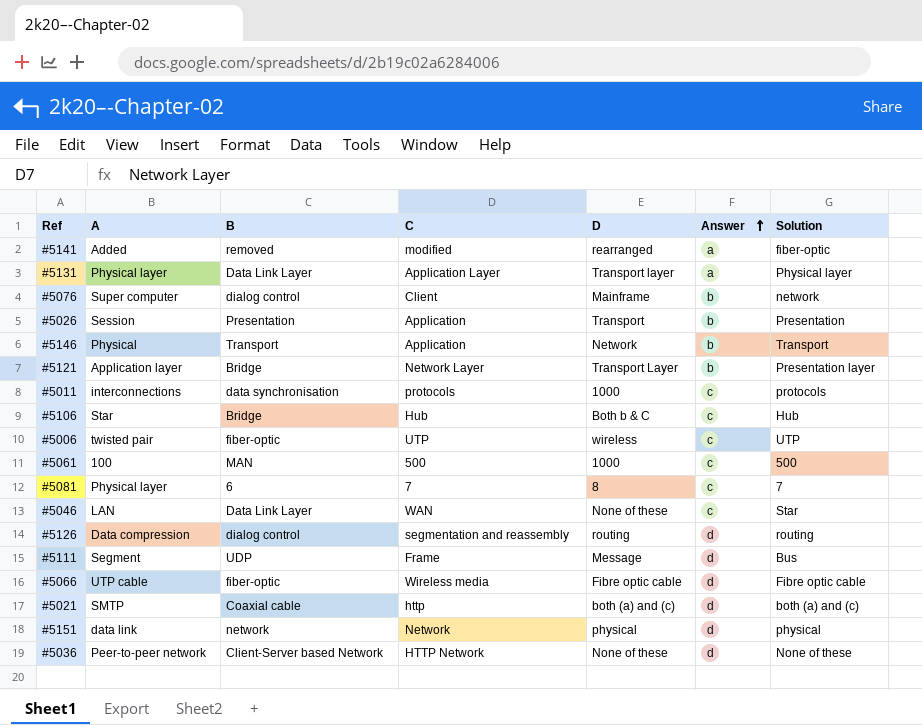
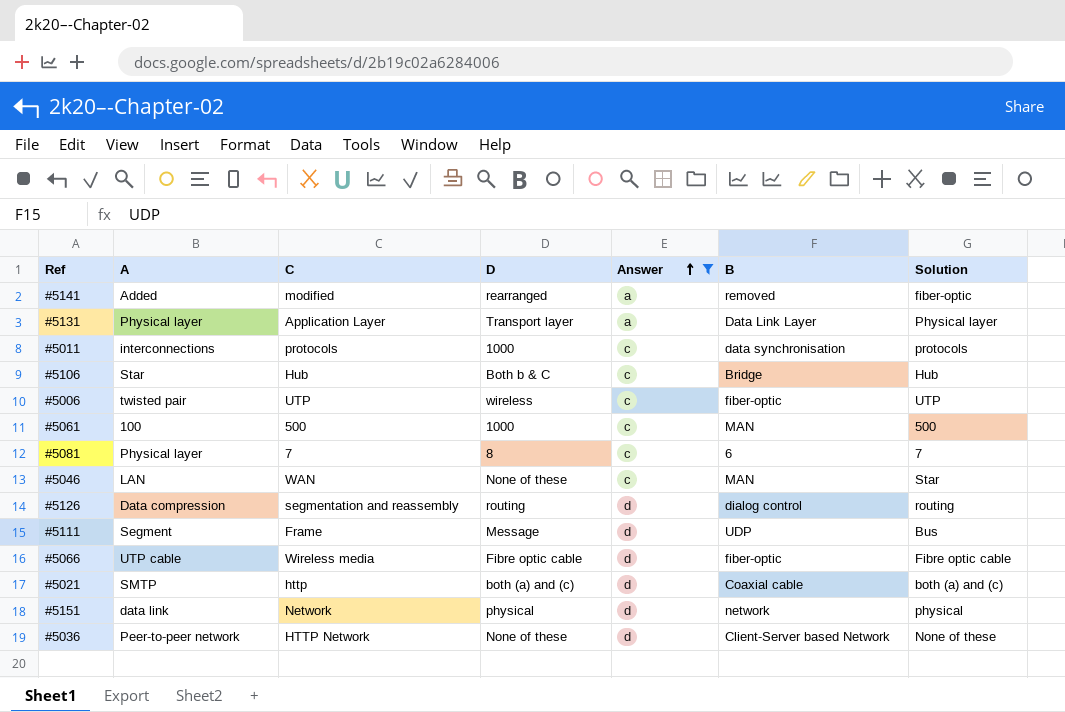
filter: none -> Answer != b
column B | position: 3 -> 6
#5046 | B: Data Link Layer -> MAN

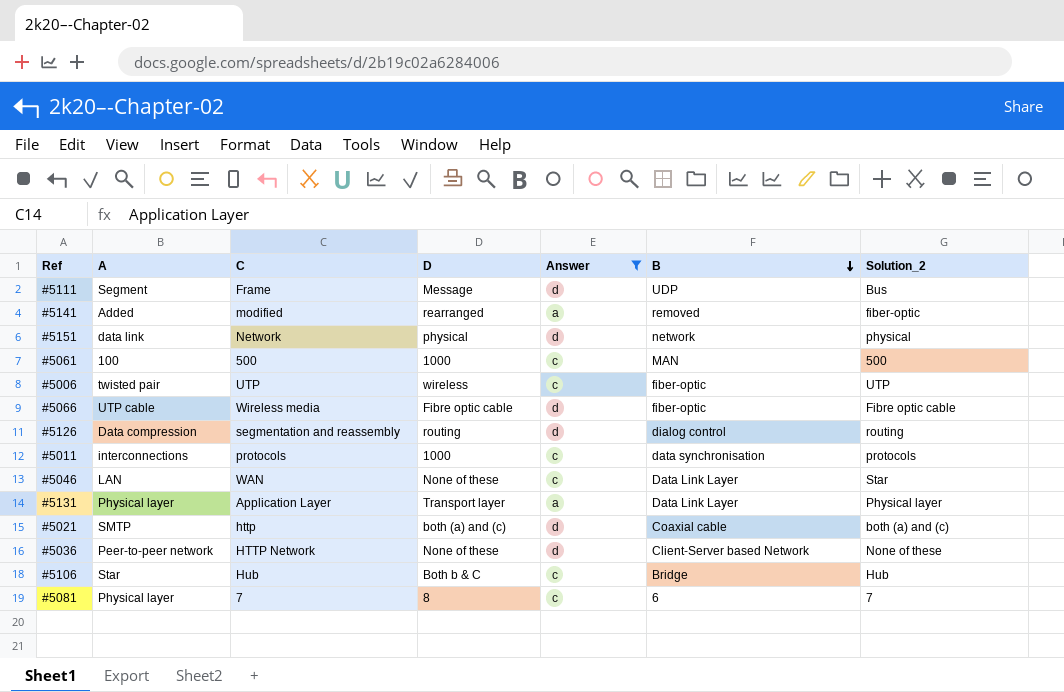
row order: Answer ascending -> B descending
column name: Solution -> Solution_2
#5046 | B: MAN -> Data Link Layer

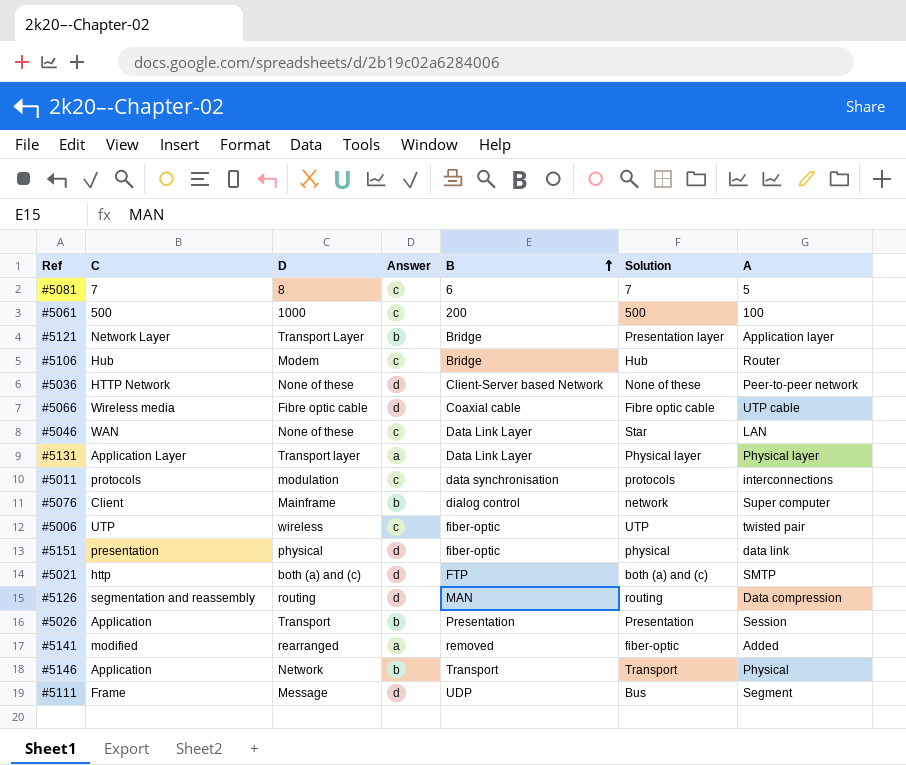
filter: Answer != b -> none
row order: B descending -> B ascending
column name: Solution_2 -> Solution
column A | position: 2 -> 7
#5081 | A: Physical layer -> 5
#5061 | B: MAN -> 200
#5106 | D: Both b & C -> Modem
#5106 | A: Star -> Router
#5066 | B: fiber-optic -> Coaxial cable
#5011 | D: 1000 -> modulation
#5151 | C: Network -> presentation
#5151 | B: network -> fiber-optic
#5021 | B: Coaxial cable -> FTP
#5126 | B: dialog control -> MAN

